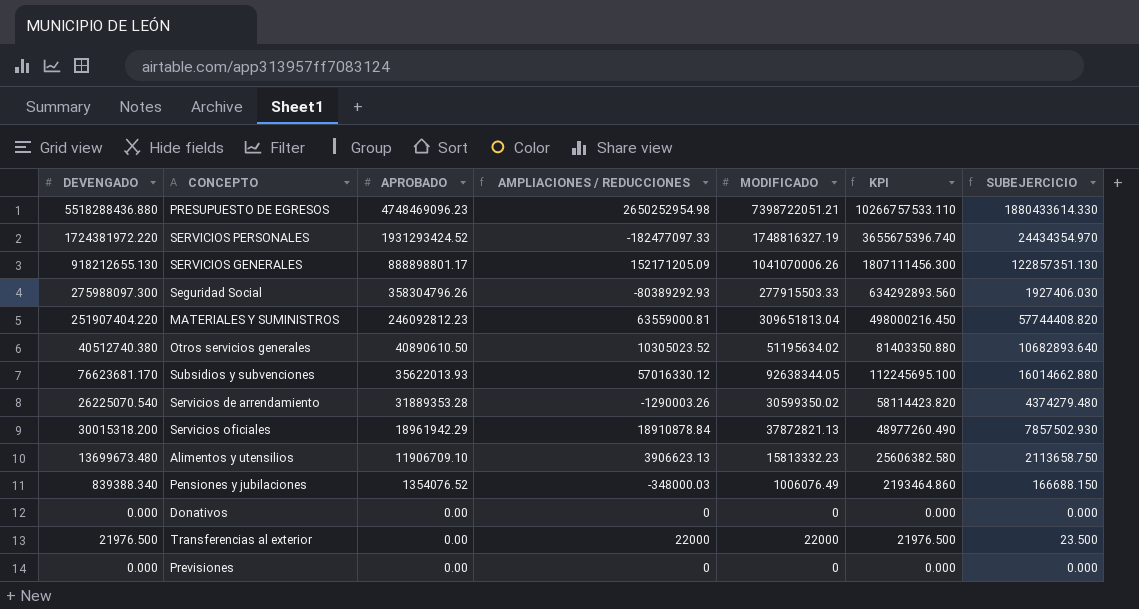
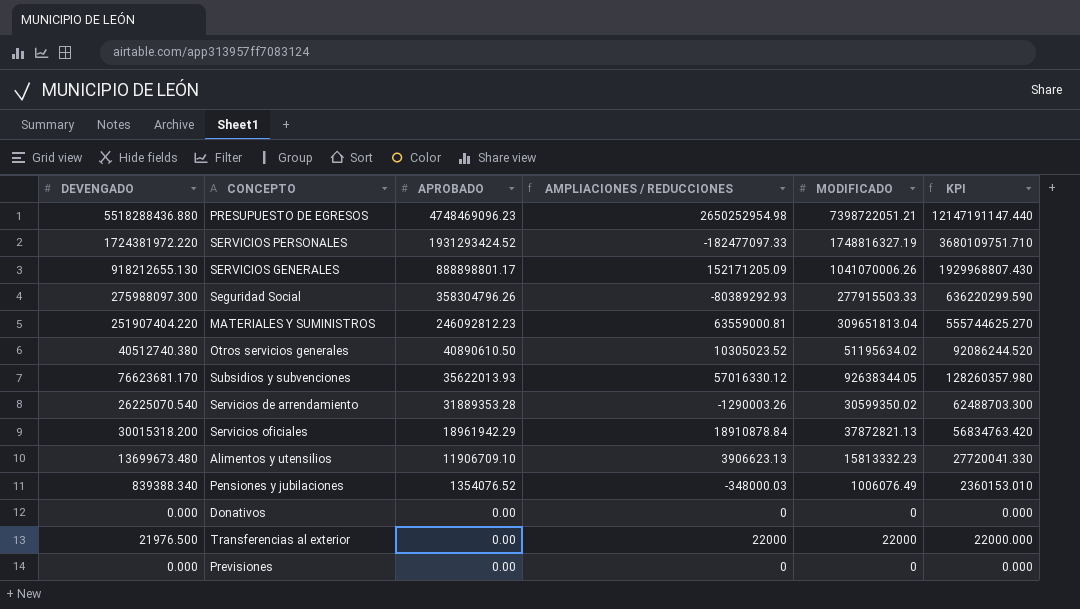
column SUBEJERCICIO | formula: [MODIFICADO] - [DEVENGADO] -> none
column KPI | formula: [DEVENGADO] + [APROBADO] -> [APROBADO] + [MODIFICADO]

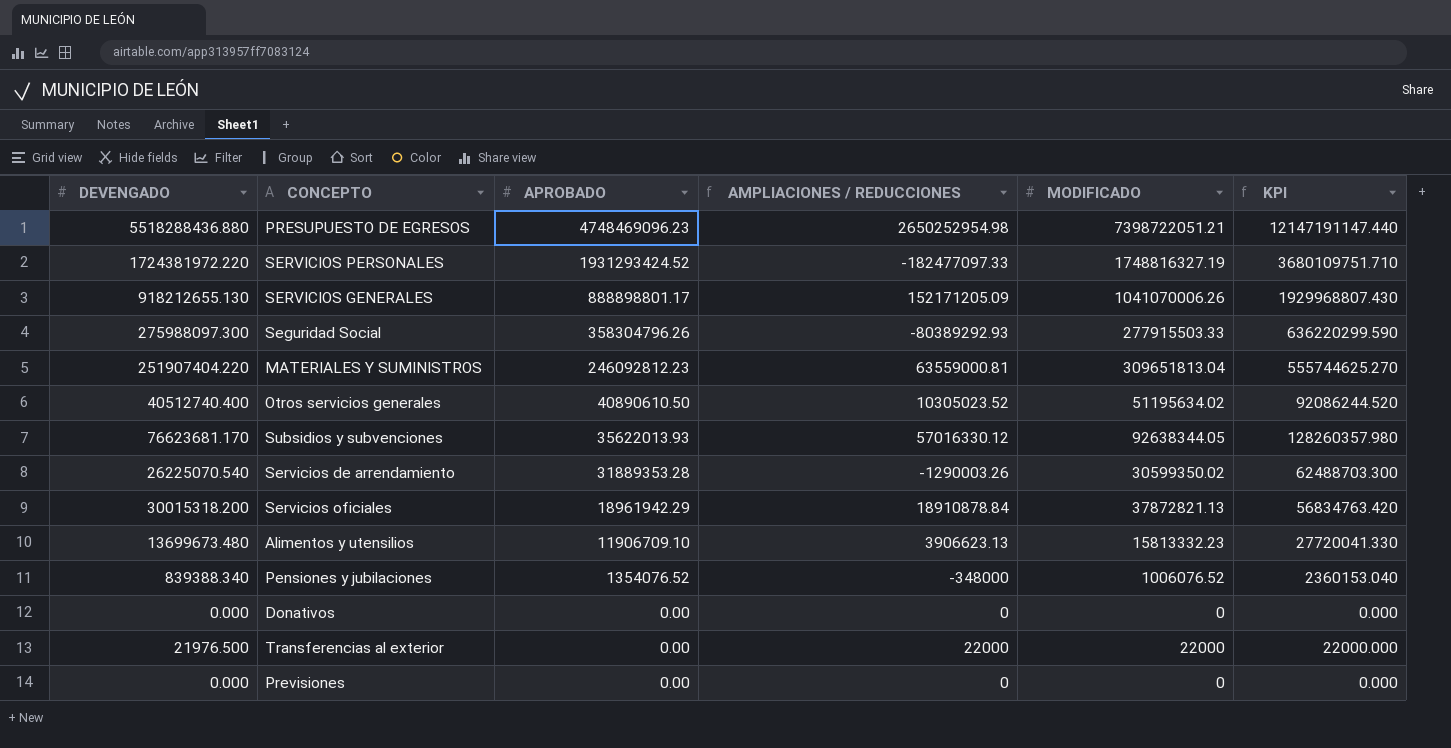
Otros servicios generales | DEVENGADO: 40512740.380 -> 40512740.400
Pensiones y jubilaciones | AMPLIACIONES / REDUCCIONES: -348000.03 -> -348000
Pensiones y jubilaciones | MODIFICADO: 1006076.49 -> 1006076.52
Pensiones y jubilaciones | KPI: 2360153.010 -> 2360153.040

